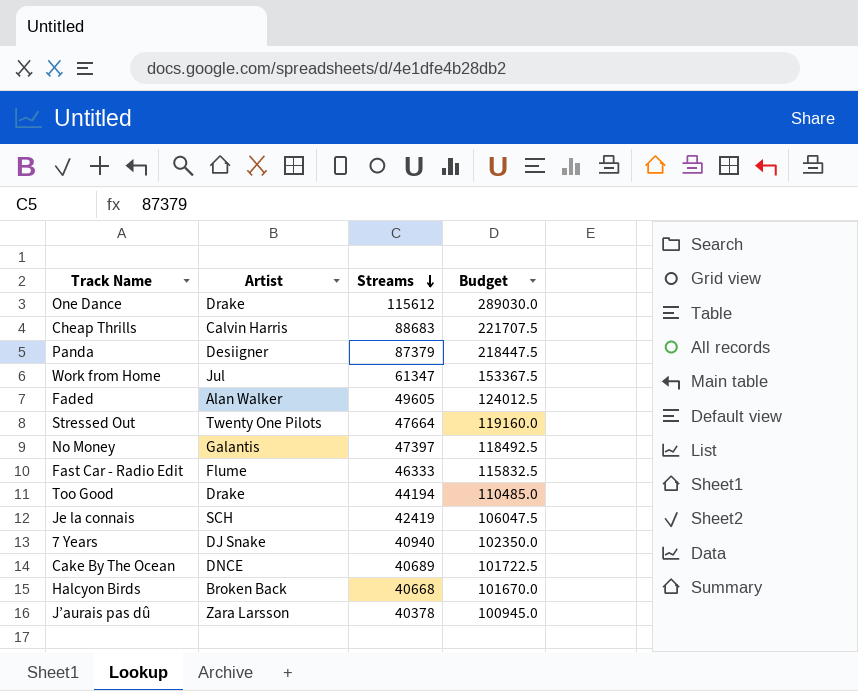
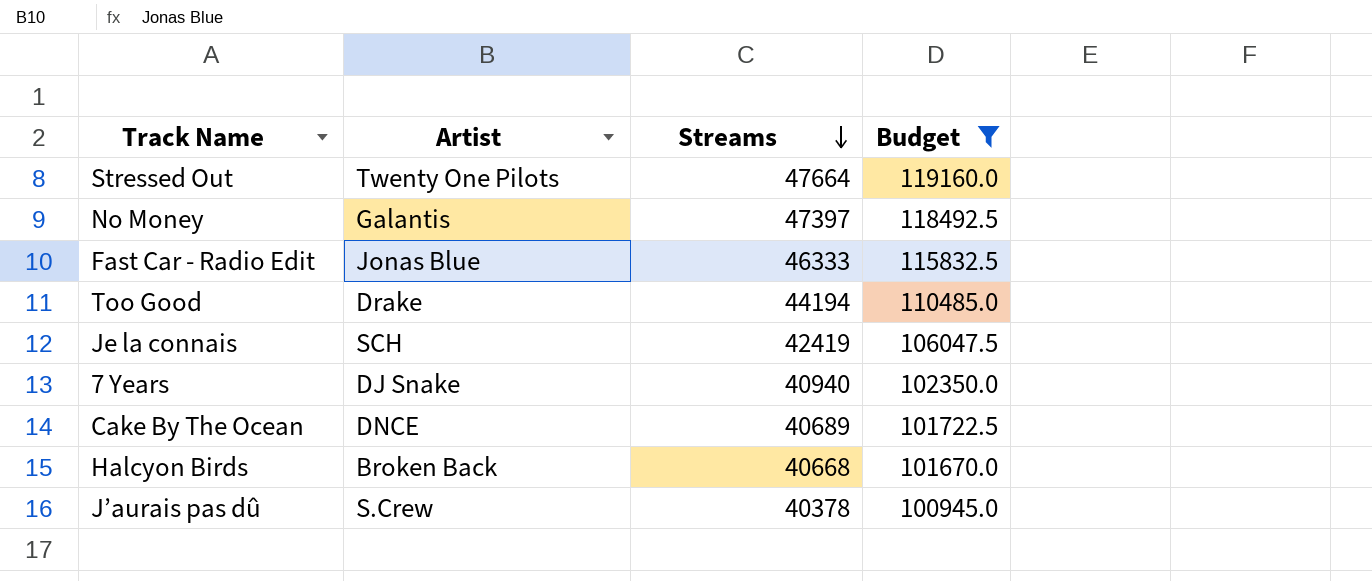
filter: none -> Budget <= 119160.0
Fast Car - Radio Edit | Artist: Flume -> Jonas Blue
J’aurais pas dû | Artist: Zara Larsson -> S.Crew

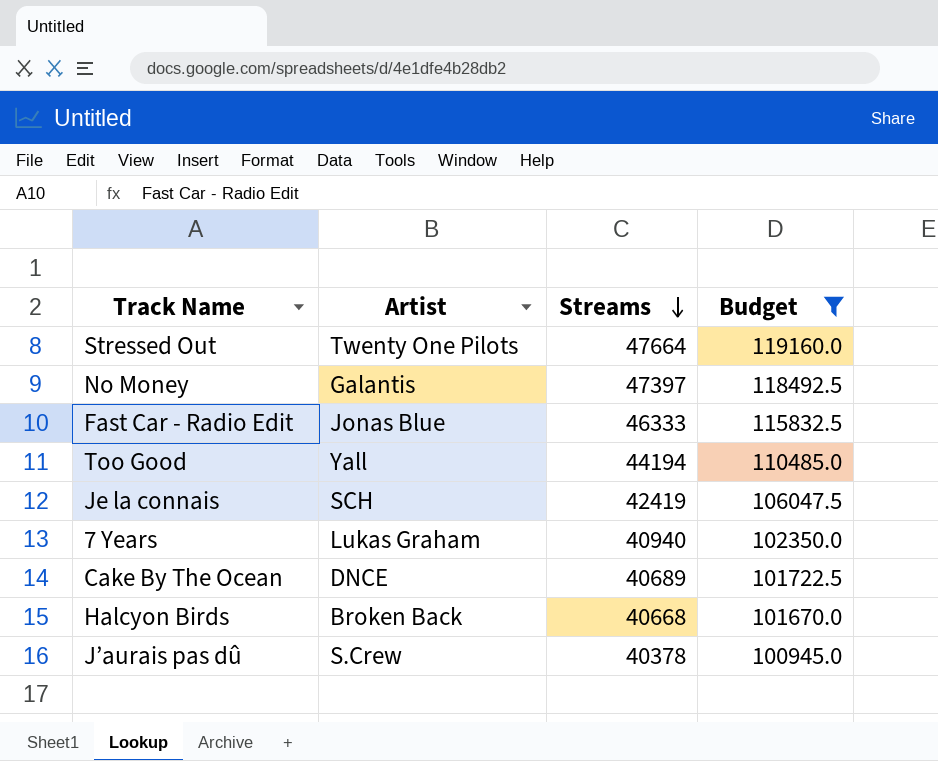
Too Good | Artist: Drake -> Yall
7 Years | Artist: DJ Snake -> Lukas Graham

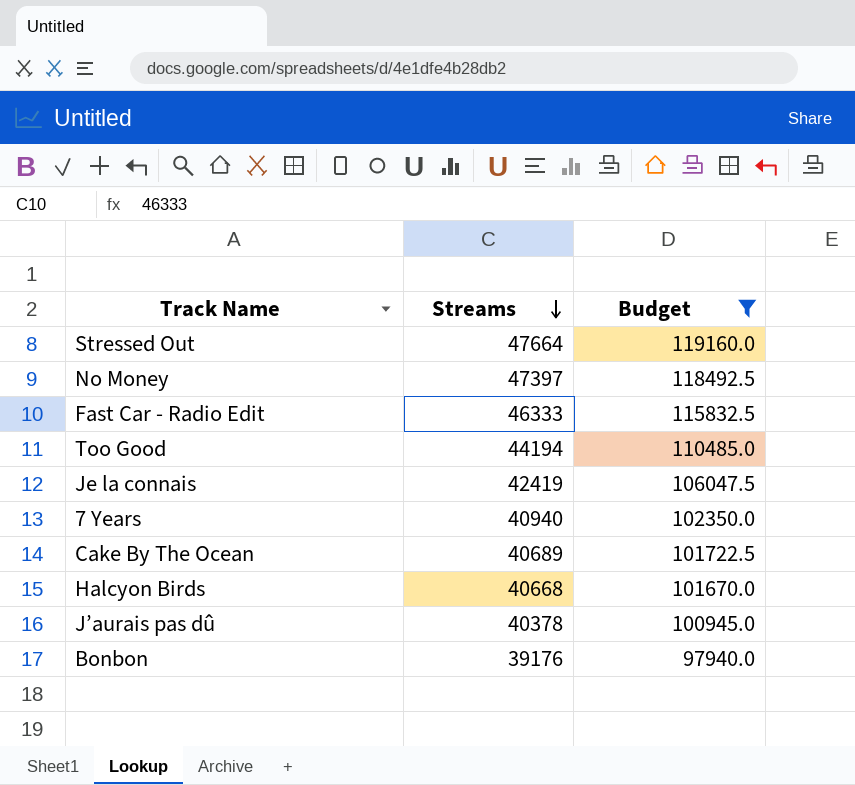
column Artist | position: 2 -> none
row Bonbon: none -> 39176 | 97940.0

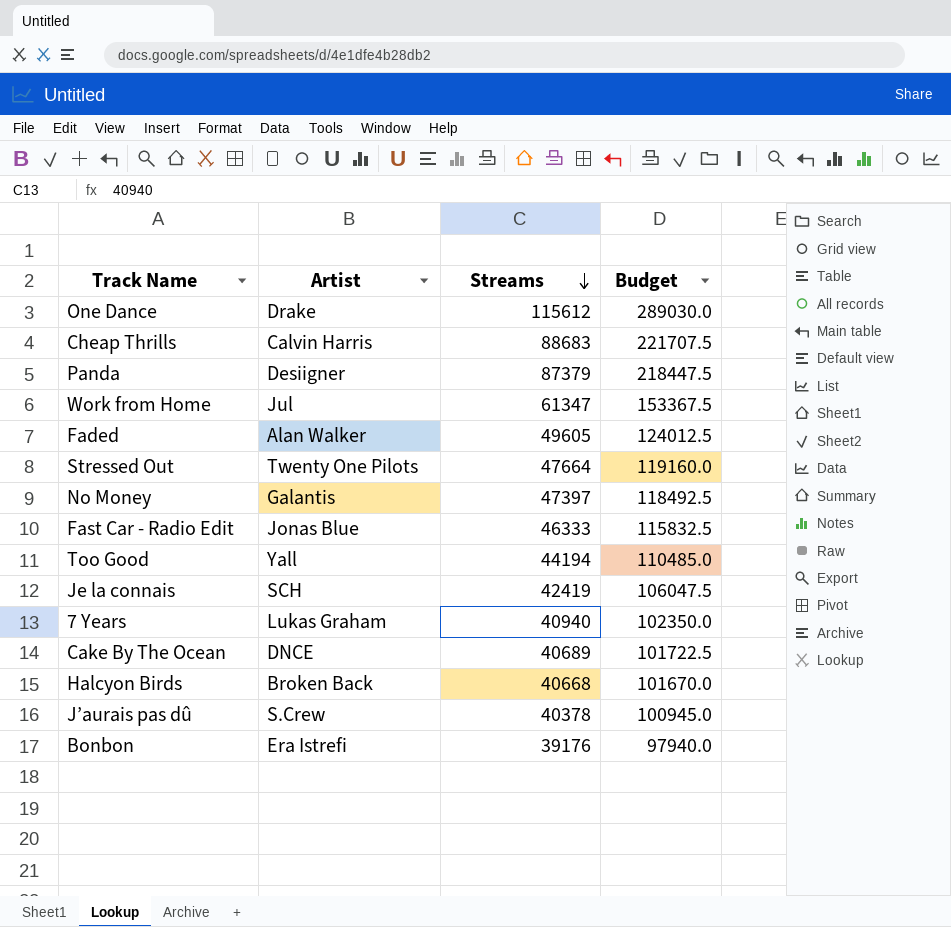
filter: Budget <= 119160.0 -> none
column Artist | position: none -> 2

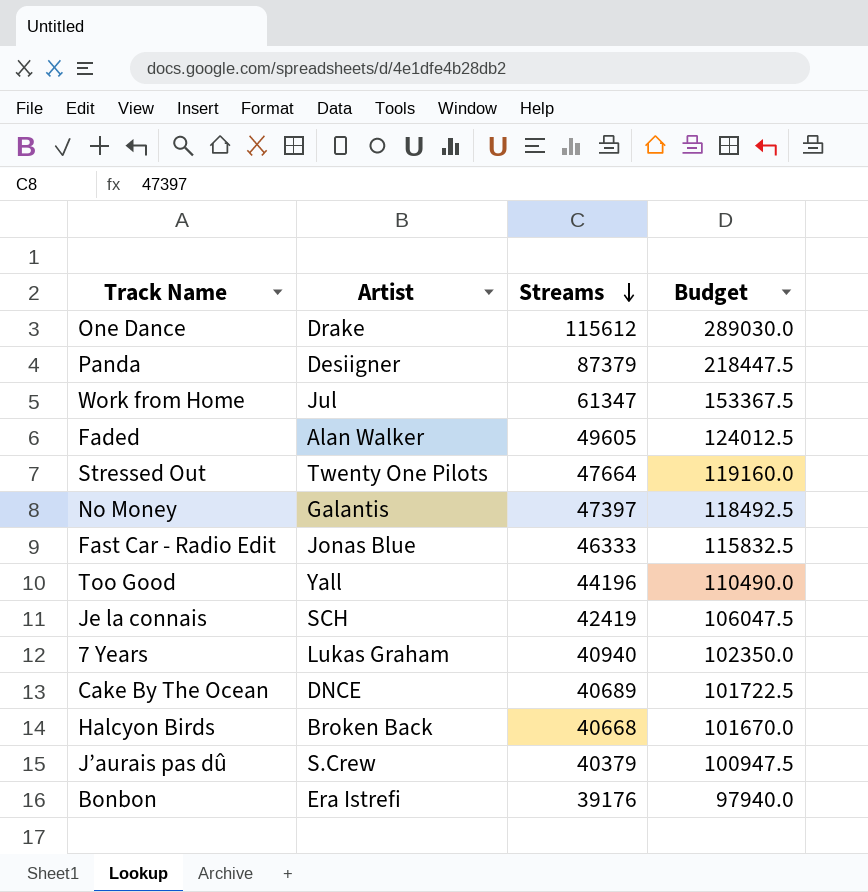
row Cheap Thrills: Calvin Harris | 88683 | 221707.5 -> none
Too Good | Streams: 44194 -> 44196
Too Good | Budget: 110485.0 -> 110490.0
J’aurais pas dû | Streams: 40378 -> 40379
J’aurais pas dû | Budget: 100945.0 -> 100947.5

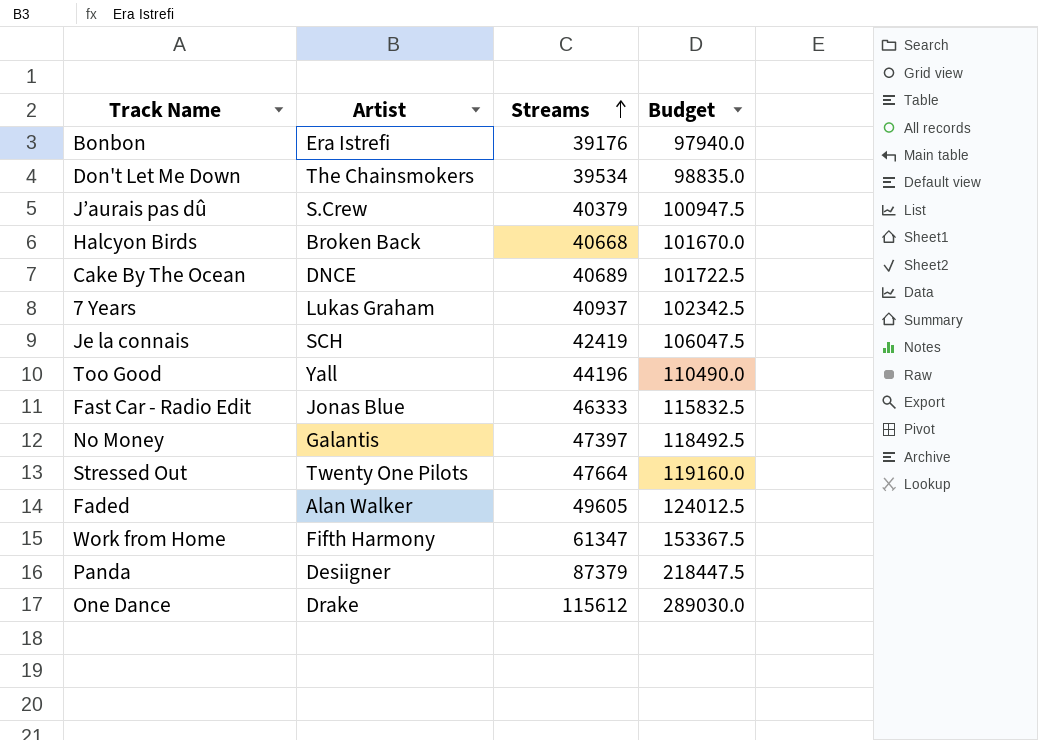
row order: Streams descending -> Streams ascending
row Don't Let Me Down: none -> The Chainsmokers | 39534 | 98835.0
7 Years | Streams: 40940 -> 40937
7 Years | Budget: 102350.0 -> 102342.5
Work from Home | Artist: Jul -> Fifth Harmony

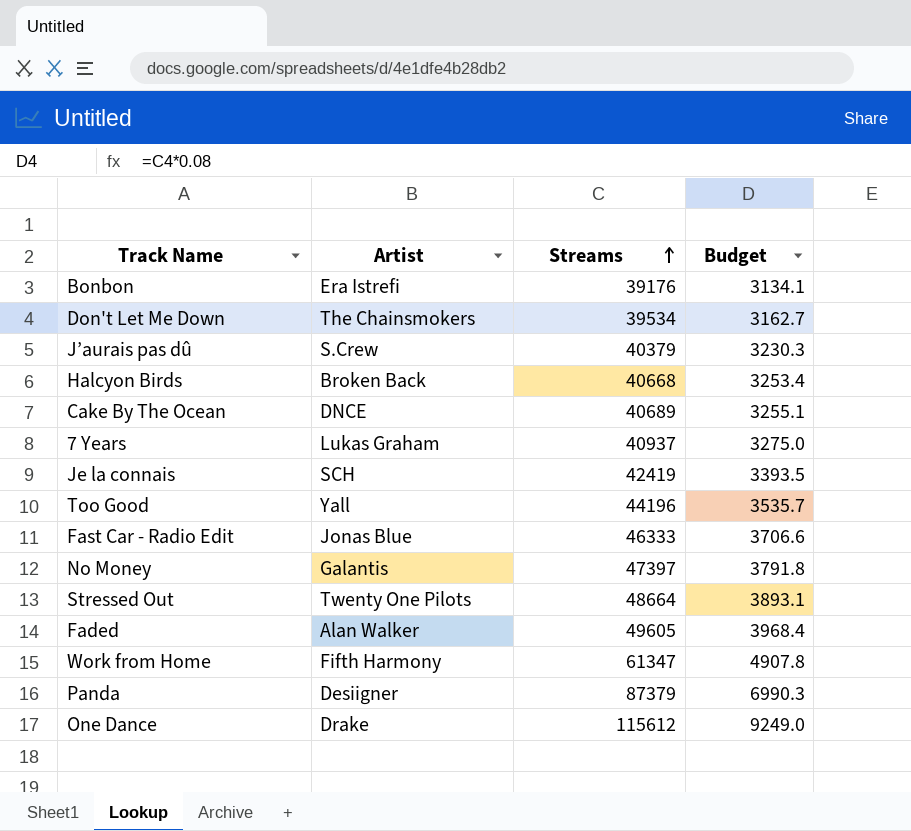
column Budget | formula: [Streams] * 2.5 -> [Streams] * 0.08
Stressed Out | Streams: 47664 -> 48664

